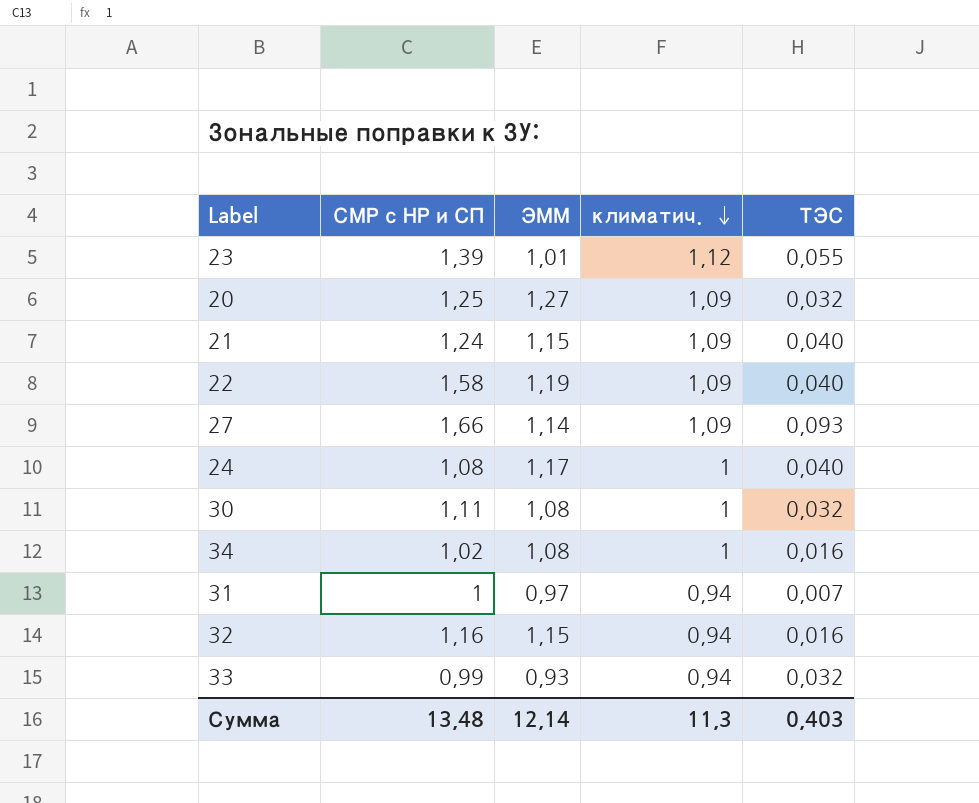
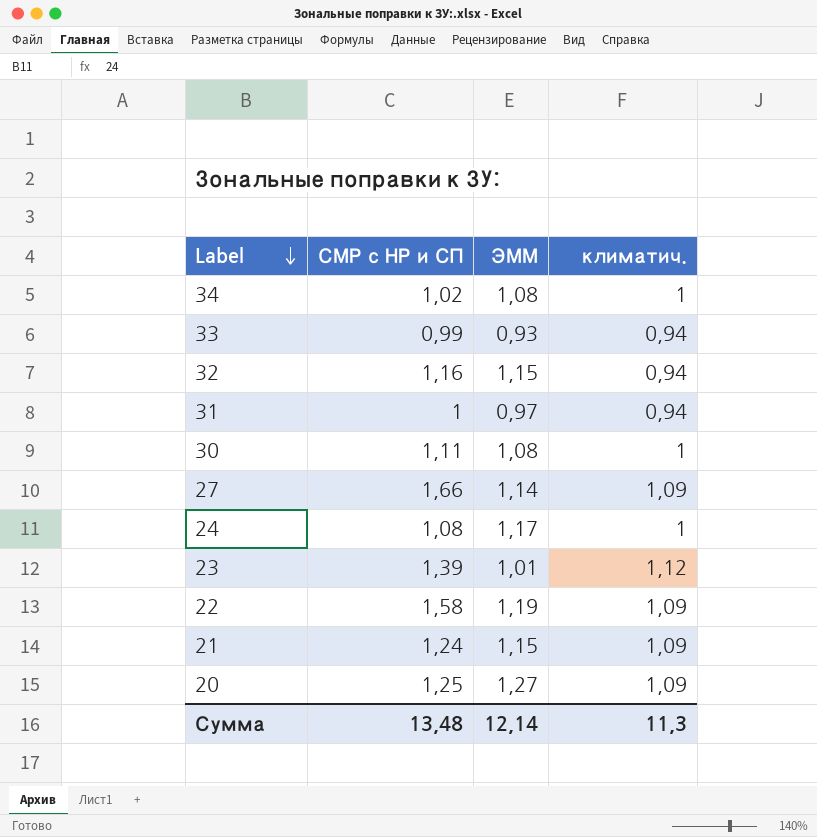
row order: климатич. descending -> Label descending
column ТЭС | position: 5 -> none

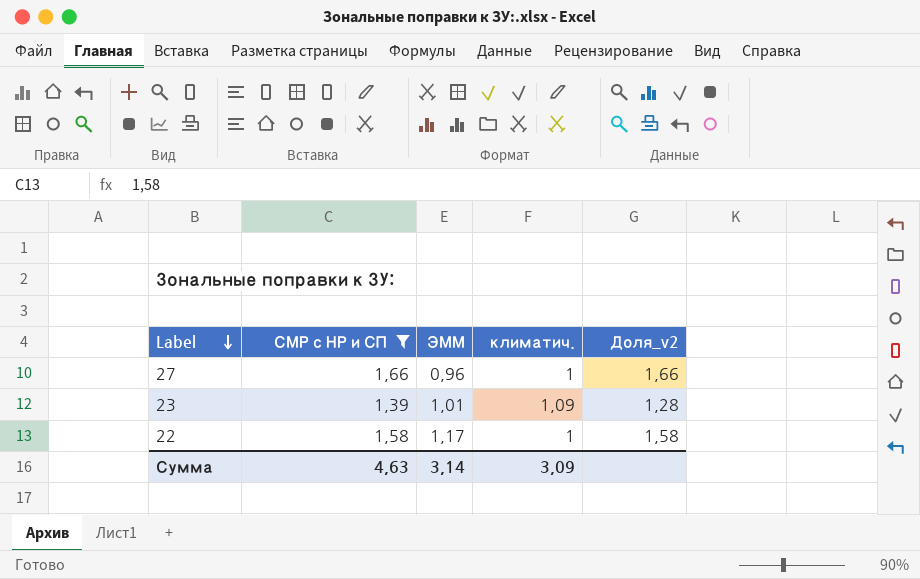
filter: none -> СМР с НР и СП >= 1,39
column Доля_v2 | formula: none -> [СМР с НР и СП] / [климатич.]
27 | ЭММ: 1,14 -> 0,96
27 | климатич.: 1,09 -> 1
23 | климатич.: 1,12 -> 1,09
22 | ЭММ: 1,19 -> 1,17
22 | климатич.: 1,09 -> 1
Сумма | СМР с НР и СП: 13,48 -> 4,63
Сумма | ЭММ: 12,14 -> 3,14
Сумма | климатич.: 11,3 -> 3,09

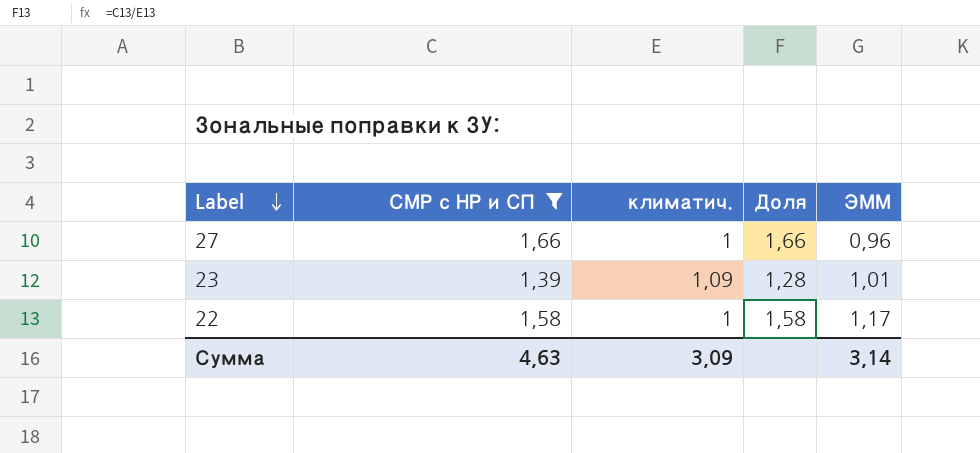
column name: Доля_v2 -> Доля
column ЭММ | position: 3 -> 5

